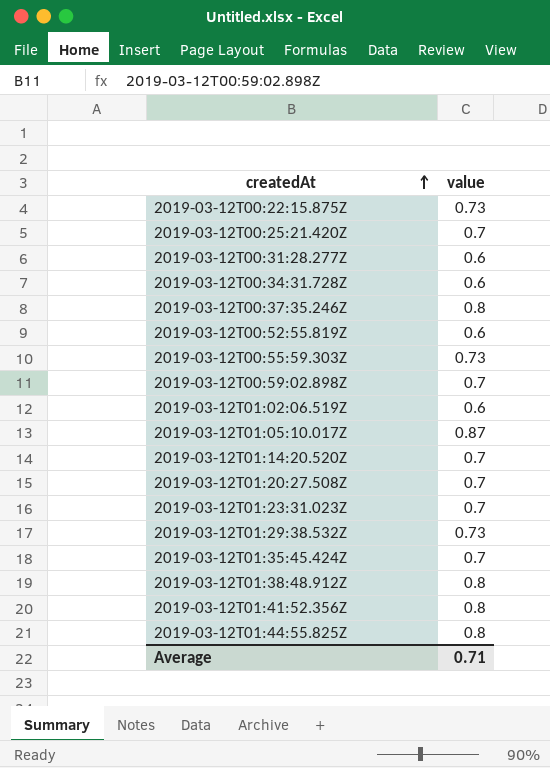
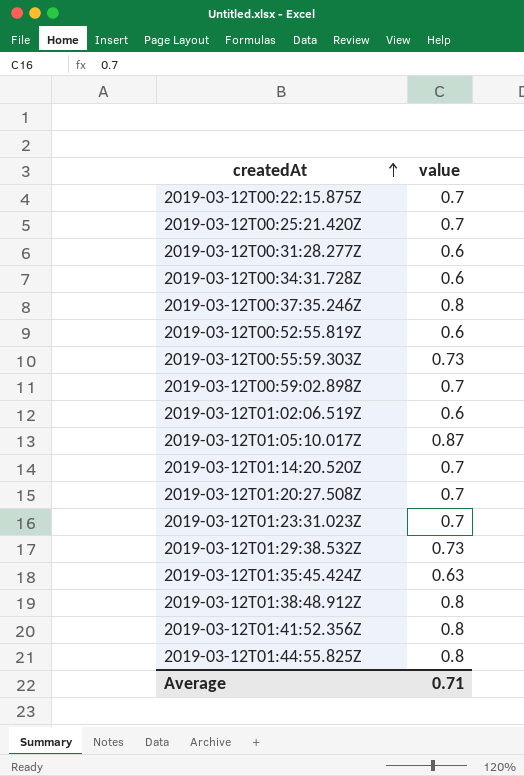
2019-03-12T00:22:15.875Z | value: 0.73 -> 0.7
2019-03-12T01:35:45.424Z | value: 0.7 -> 0.63

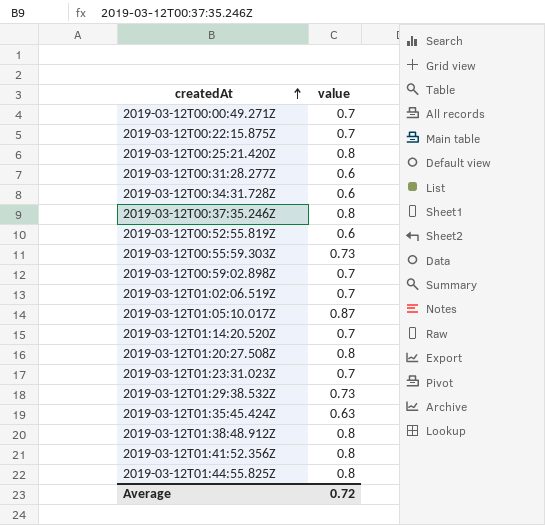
row 2019-03-12T00:00:49.271Z: none -> 0.7
2019-03-12T00:25:21.420Z | value: 0.7 -> 0.8
2019-03-12T01:02:06.519Z | value: 0.6 -> 0.7
2019-03-12T01:20:27.508Z | value: 0.7 -> 0.8
Average | value: 0.71 -> 0.72

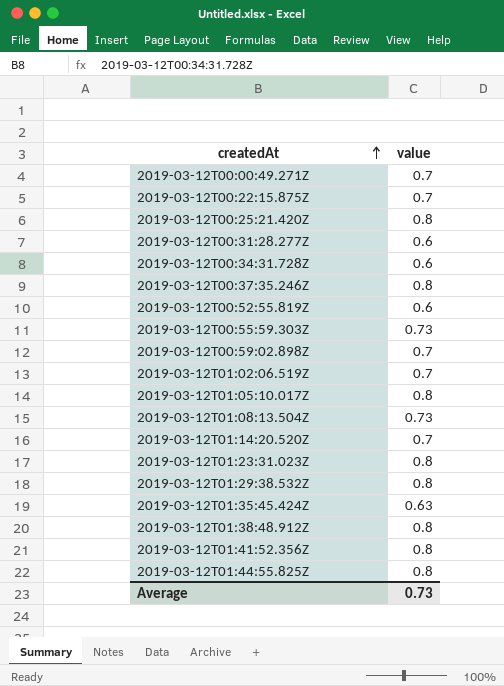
row 2019-03-12T01:20:27.508Z: 0.8 -> none
2019-03-12T01:05:10.017Z | value: 0.87 -> 0.8
row 2019-03-12T01:08:13.504Z: none -> 0.73
2019-03-12T01:23:31.023Z | value: 0.7 -> 0.8
2019-03-12T01:29:38.532Z | value: 0.73 -> 0.8
Average | value: 0.72 -> 0.73

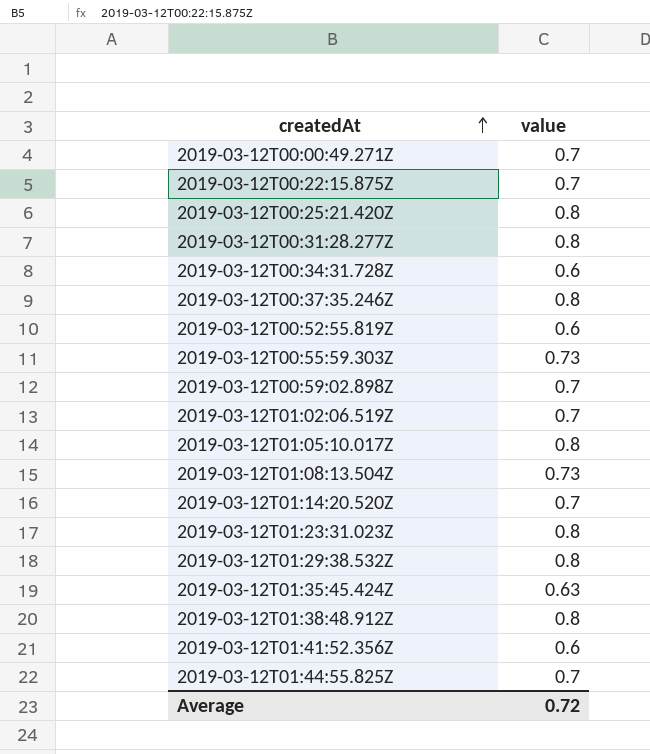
2019-03-12T00:31:28.277Z | value: 0.6 -> 0.8
2019-03-12T01:41:52.356Z | value: 0.8 -> 0.6
2019-03-12T01:44:55.825Z | value: 0.8 -> 0.7
Average | value: 0.73 -> 0.72

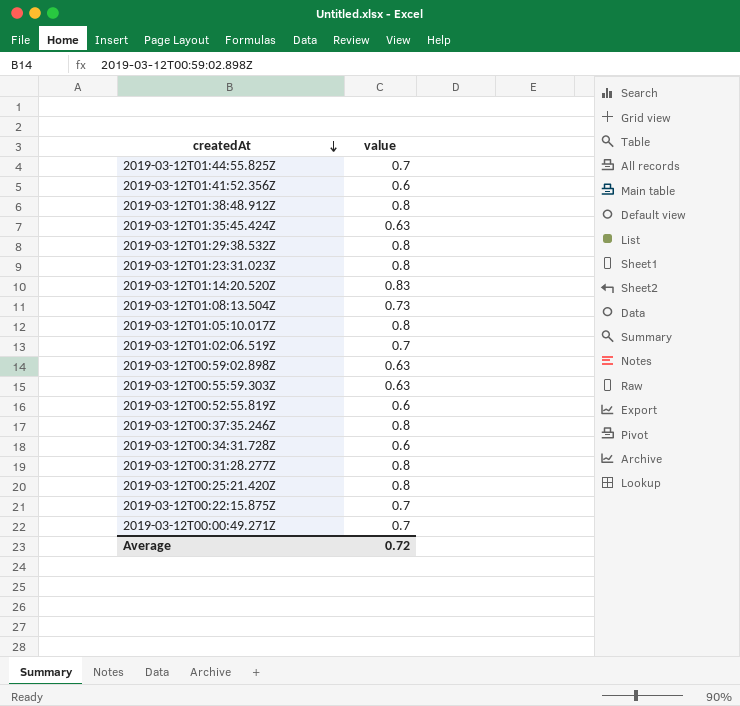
row order: createdAt ascending -> createdAt descending
2019-03-12T01:14:20.520Z | value: 0.7 -> 0.83
2019-03-12T00:59:02.898Z | value: 0.7 -> 0.63
2019-03-12T00:55:59.303Z | value: 0.73 -> 0.63

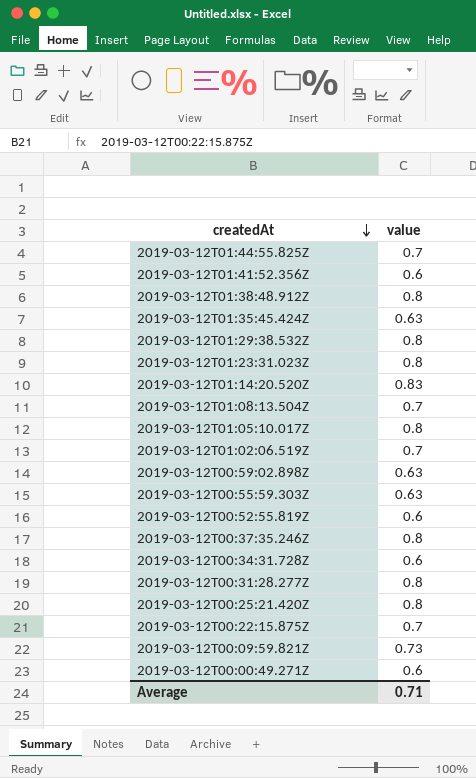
2019-03-12T01:08:13.504Z | value: 0.73 -> 0.7
row 2019-03-12T00:09:59.821Z: none -> 0.73
2019-03-12T00:00:49.271Z | value: 0.7 -> 0.6
Average | value: 0.72 -> 0.71

